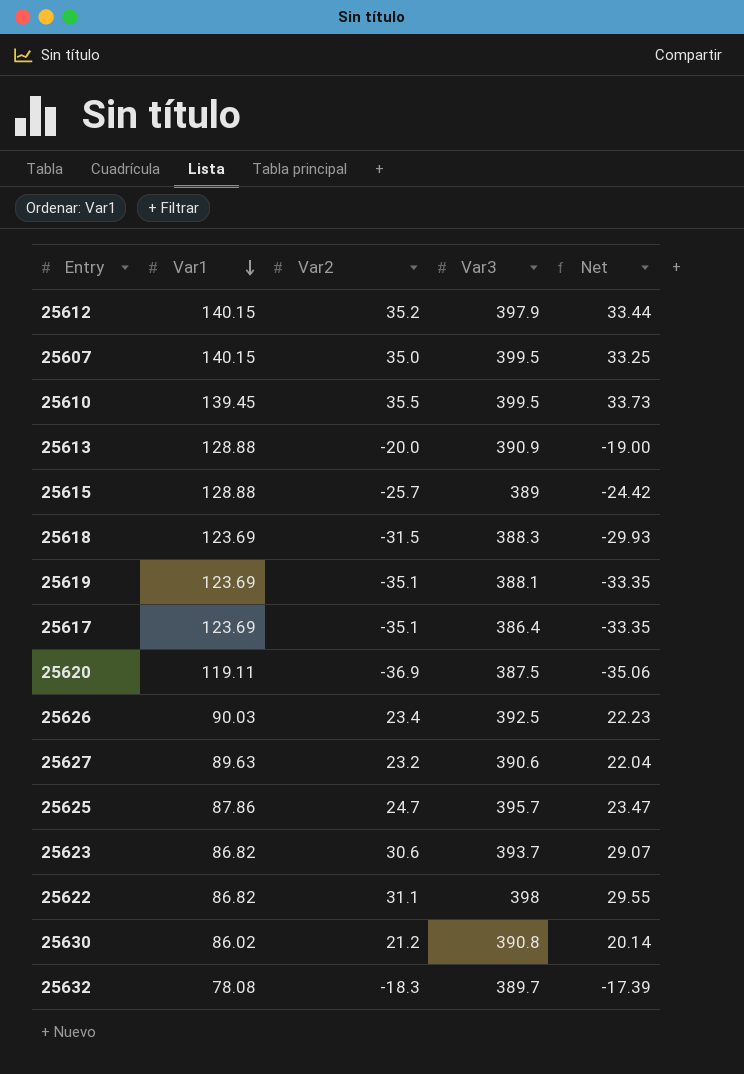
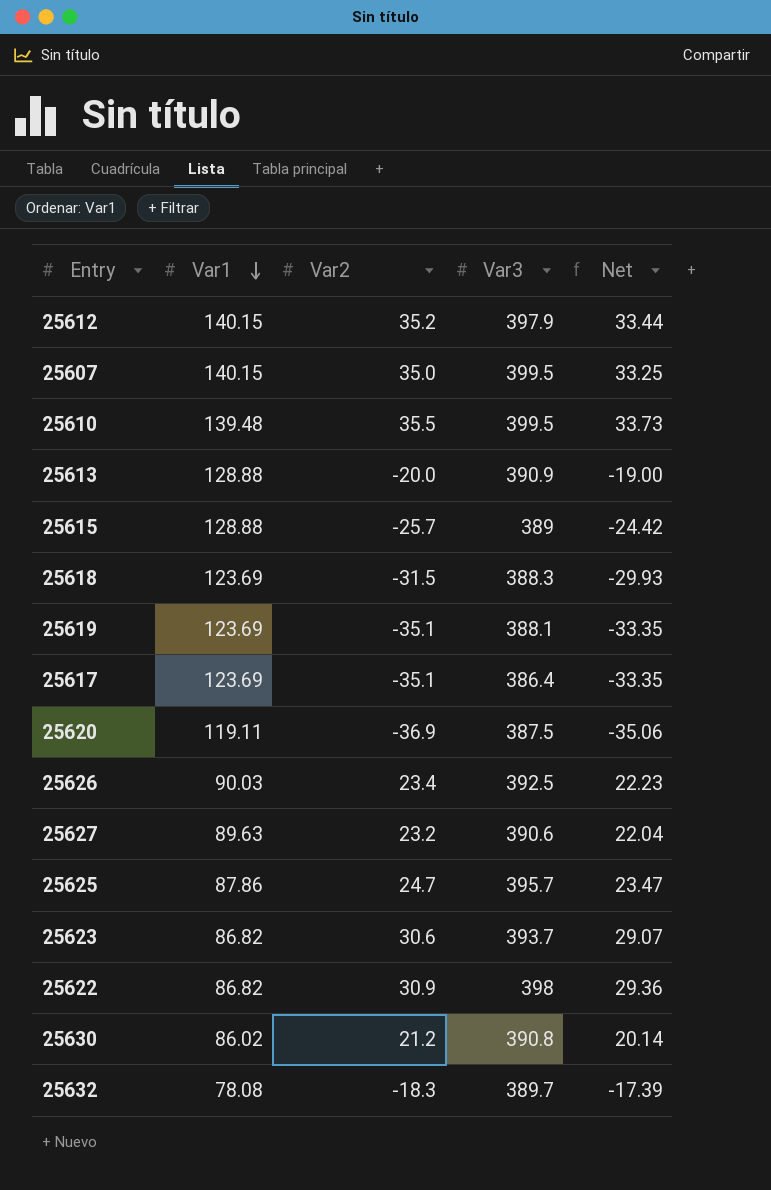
25610 | Var1: 139.45 -> 139.48
25622 | Var2: 31.1 -> 30.9
25622 | Net: 29.55 -> 29.36

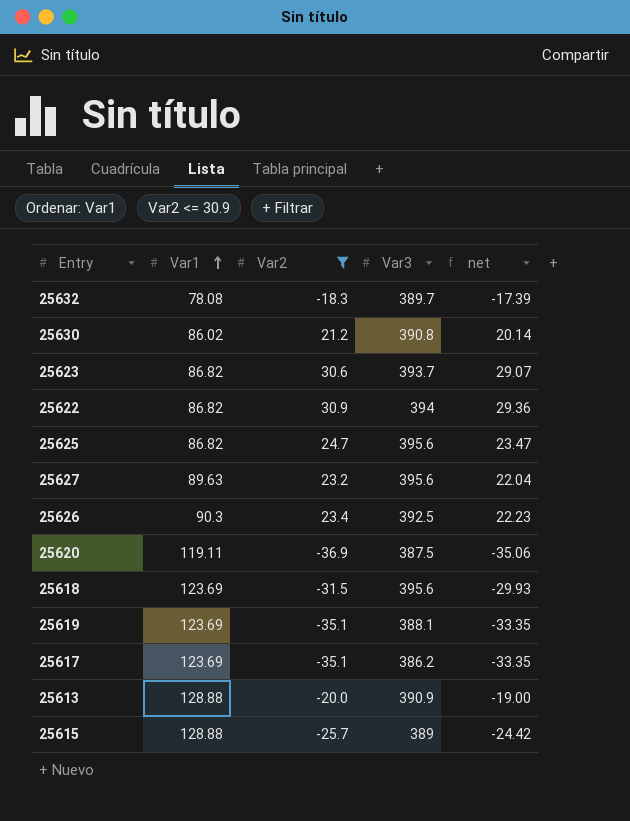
filter: none -> Var2 <= 30.9
row order: Var1 descending -> Var1 ascending
column name: Net -> net
25622 | Var3: 398 -> 394
25625 | Var1: 87.86 -> 86.82
25625 | Var3: 395.7 -> 395.6
25627 | Var3: 390.6 -> 395.6
25626 | Var1: 90.03 -> 90.3
25618 | Var3: 388.3 -> 395.6
25617 | Var3: 386.4 -> 386.2

